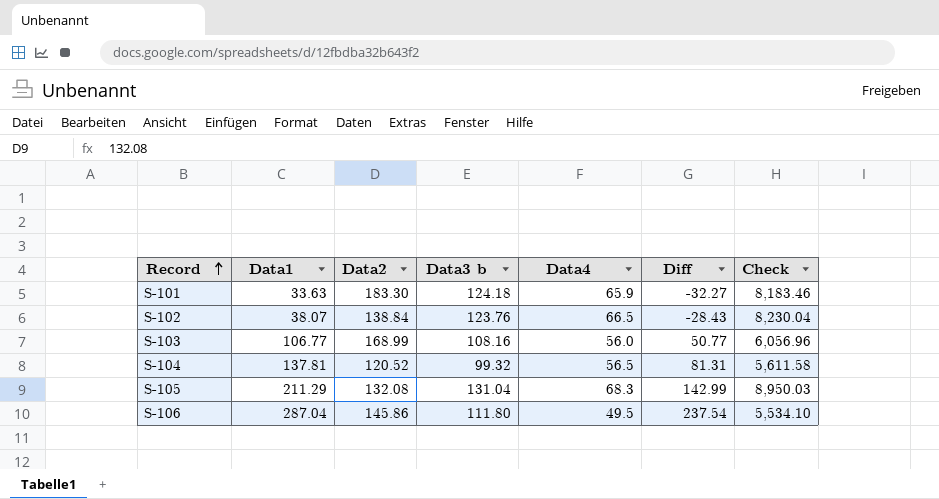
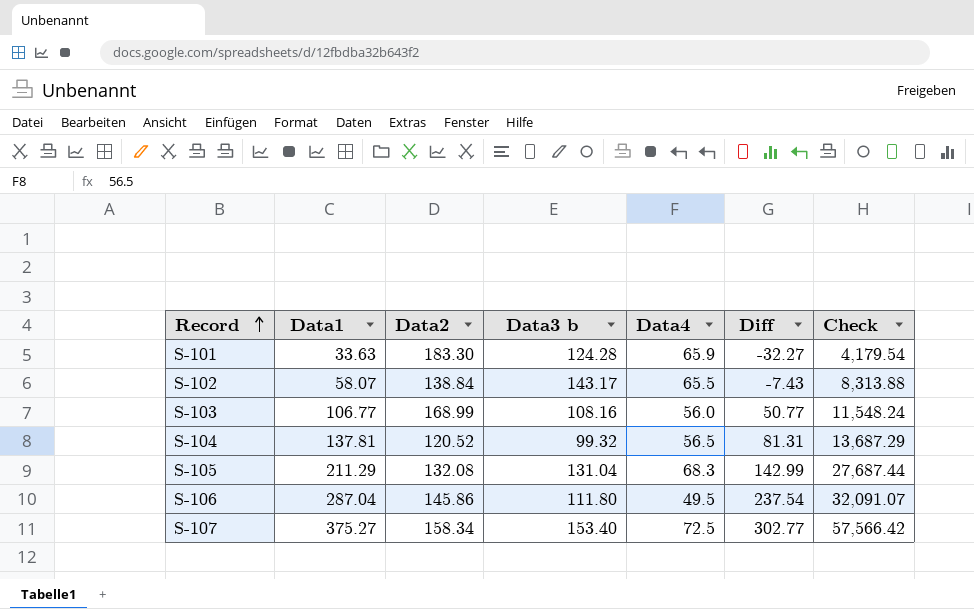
column Check | formula: [Data3 b] * [Data4] -> [Data1] * [Data3 b]
S-101 | Data3 b: 124.18 -> 124.28
S-102 | Data1: 38.07 -> 58.07
S-102 | Data3 b: 123.76 -> 143.17
S-102 | Data4: 66.5 -> 65.5
S-102 | Diff: -28.43 -> -7.43
row S-107: none -> 375.27 | 158.34 | 153.40 | 72.5 | 302.77 | 57,566.42

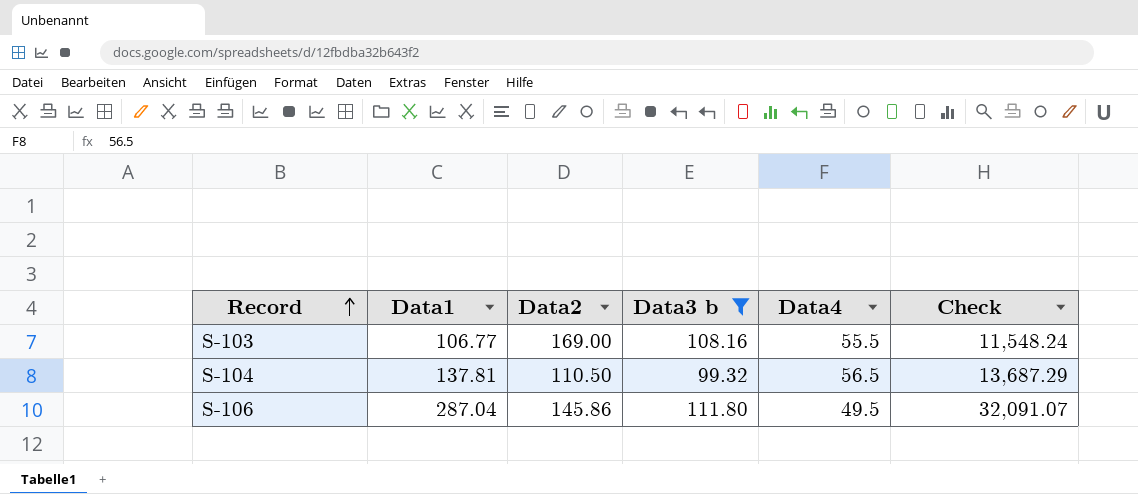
filter: none -> Data3 b <= 111.80
column Diff | formula: [Data1] - [Data4] -> none
S-103 | Data2: 168.99 -> 169.00
S-103 | Data4: 56.0 -> 55.5
S-104 | Data2: 120.52 -> 110.50

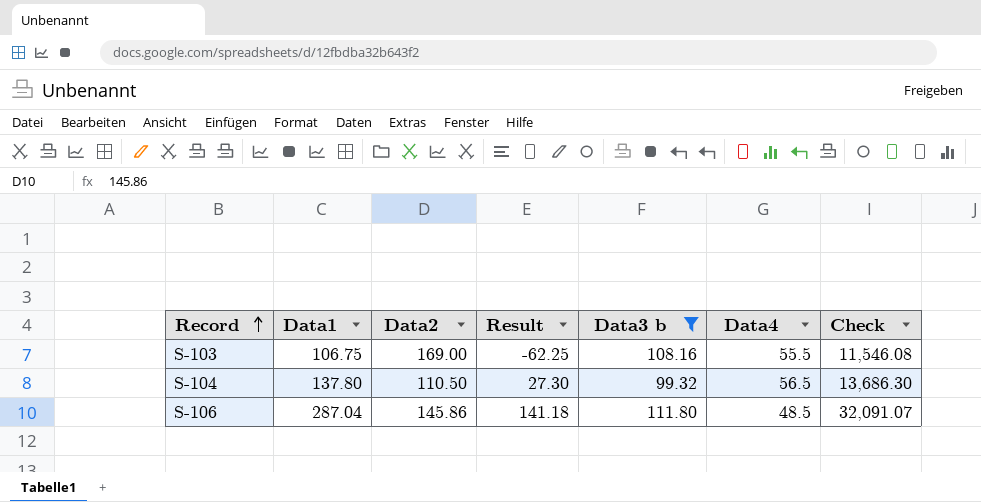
column Result | formula: none -> [Data1] - [Data2]
S-103 | Data1: 106.77 -> 106.75
S-103 | Check: 11,548.24 -> 11,546.08
S-104 | Data1: 137.81 -> 137.80
S-104 | Check: 13,687.29 -> 13,686.30
S-106 | Data4: 49.5 -> 48.5

